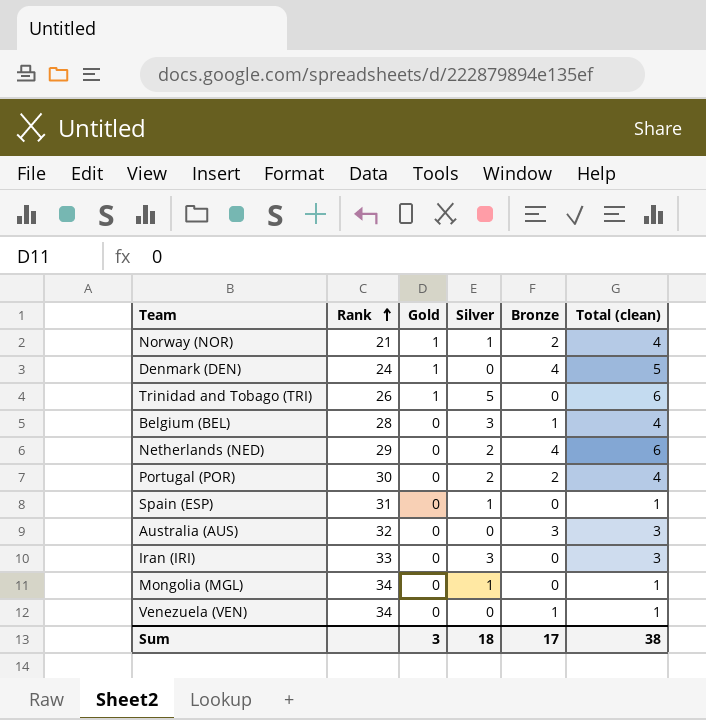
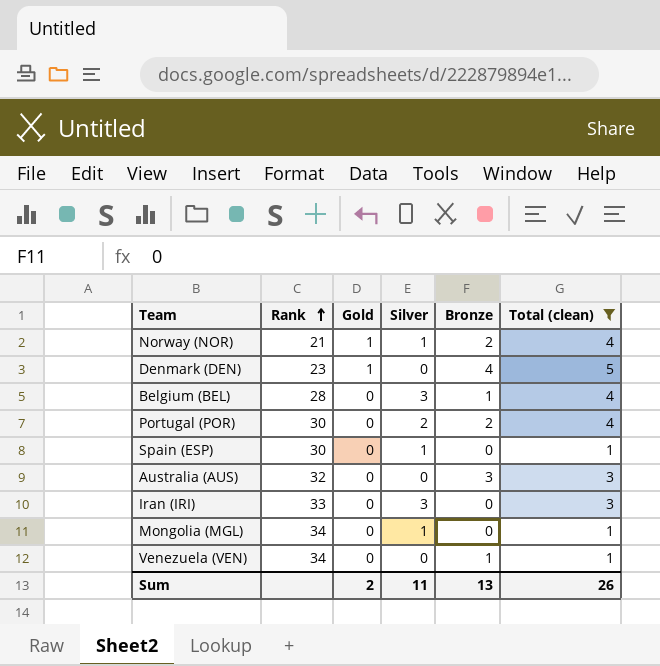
filter: none -> Total (clean) != 6
Denmark (DEN) | Rank: 24 -> 23
Spain (ESP) | Rank: 31 -> 30
Sum | Gold: 3 -> 2
Sum | Silver: 18 -> 11
Sum | Bronze: 17 -> 13
Sum | Total (clean): 38 -> 26

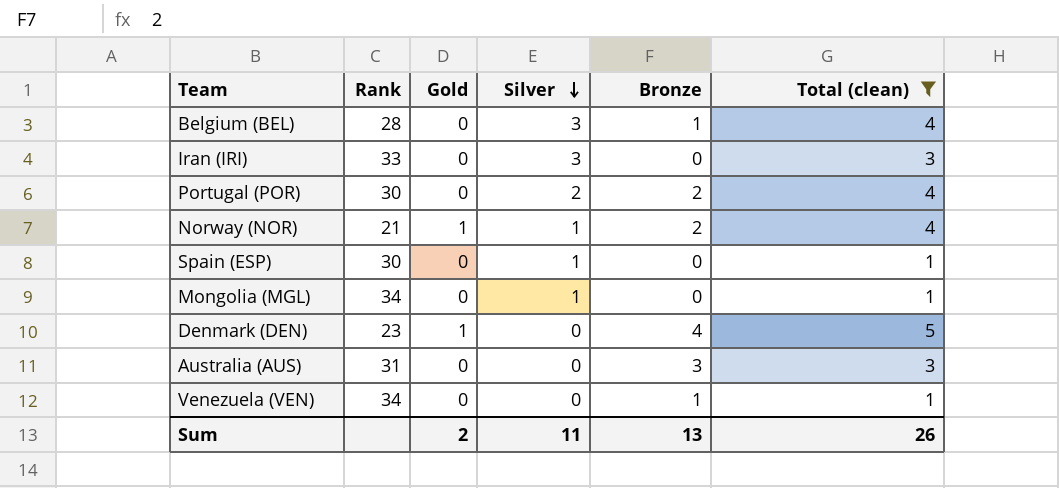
row order: Rank ascending -> Silver descending
Australia (AUS) | Rank: 32 -> 31

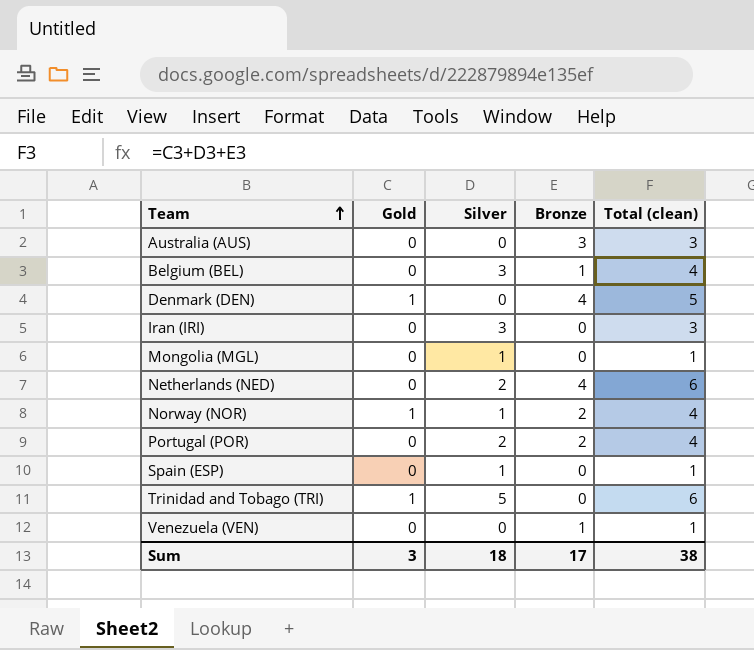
filter: Total (clean) != 6 -> none
row order: Silver descending -> Team ascending
column Rank | position: 2 -> none
Sum | Gold: 2 -> 3
Sum | Silver: 11 -> 18
Sum | Bronze: 13 -> 17
Sum | Total (clean): 26 -> 38

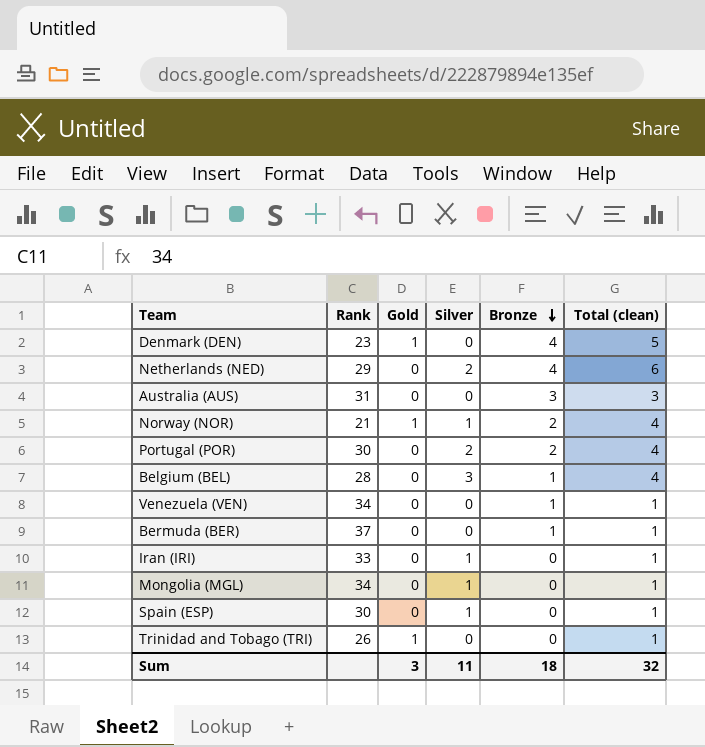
row order: Team ascending -> Bronze descending
column Rank | position: none -> 2
row Bermuda (BER): none -> 37 | 0 | 0 | 1 | 1
Iran (IRI) | Silver: 3 -> 1
Iran (IRI) | Total (clean): 3 -> 1
Trinidad and Tobago (TRI) | Silver: 5 -> 0
Trinidad and Tobago (TRI) | Total (clean): 6 -> 1
Sum | Silver: 18 -> 11
Sum | Bronze: 17 -> 18
Sum | Total (clean): 38 -> 32

